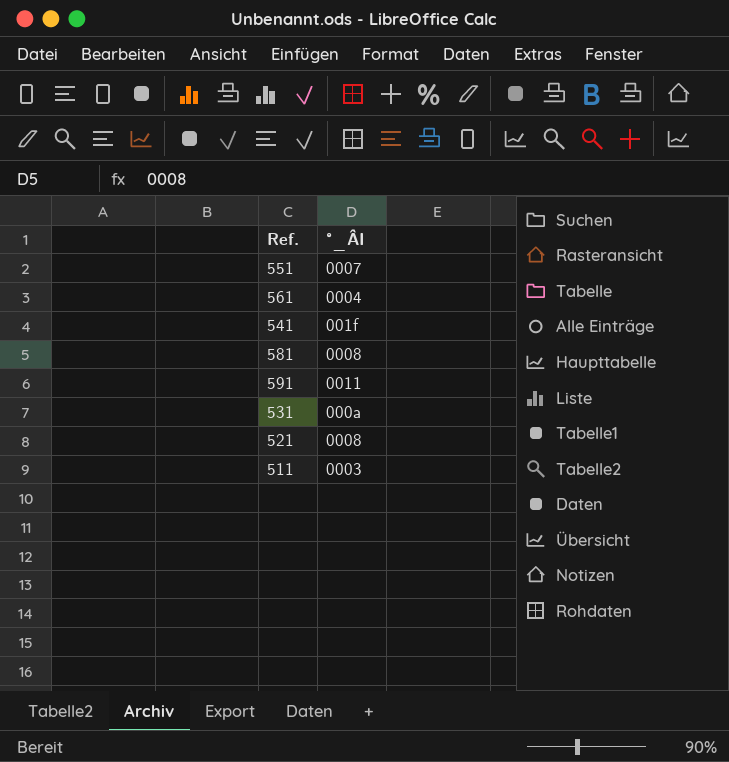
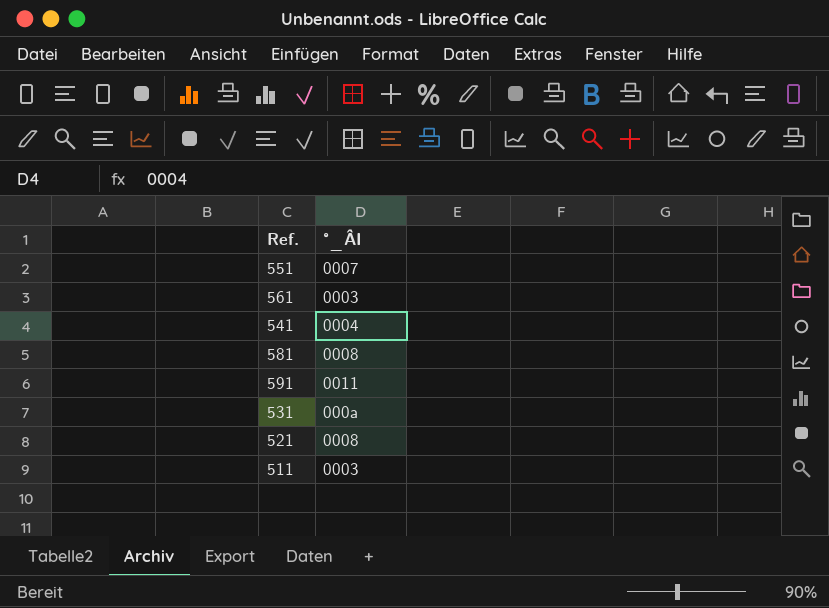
561 | °_ÂI: 0004 -> 0003
541 | °_ÂI: 001f -> 0004

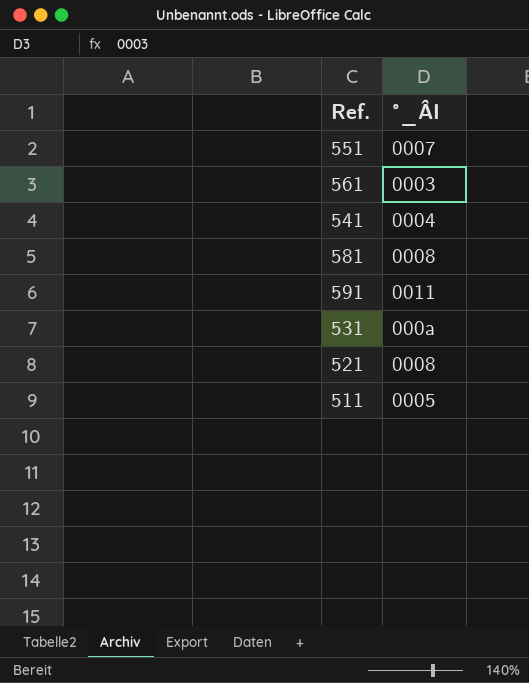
511 | °_ÂI: 0003 -> 0005

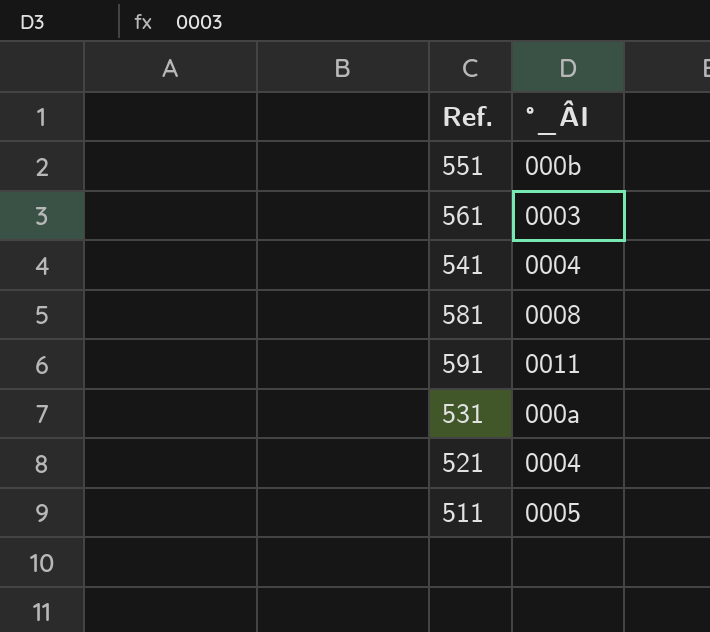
551 | °_ÂI: 0007 -> 000b
521 | °_ÂI: 0008 -> 0004

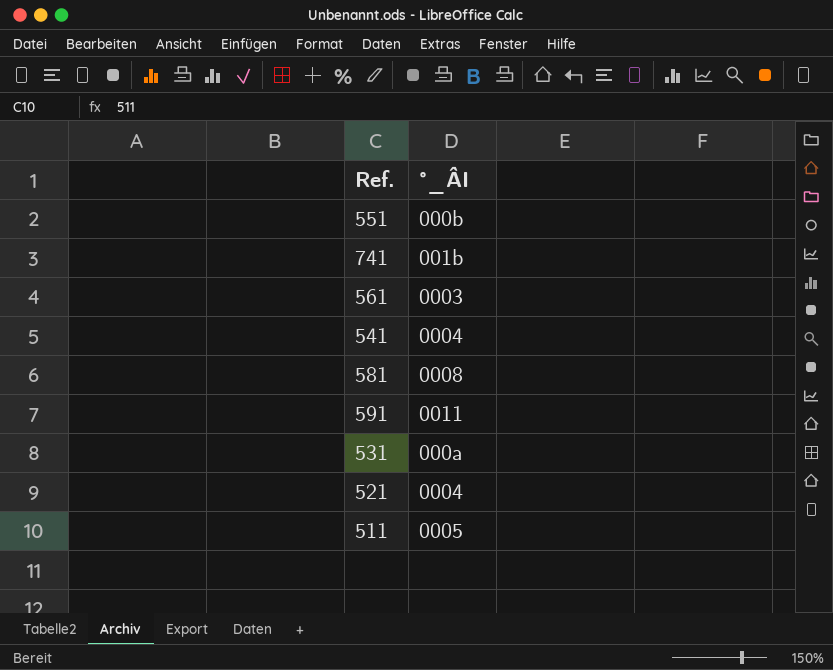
row 741: none -> 001b

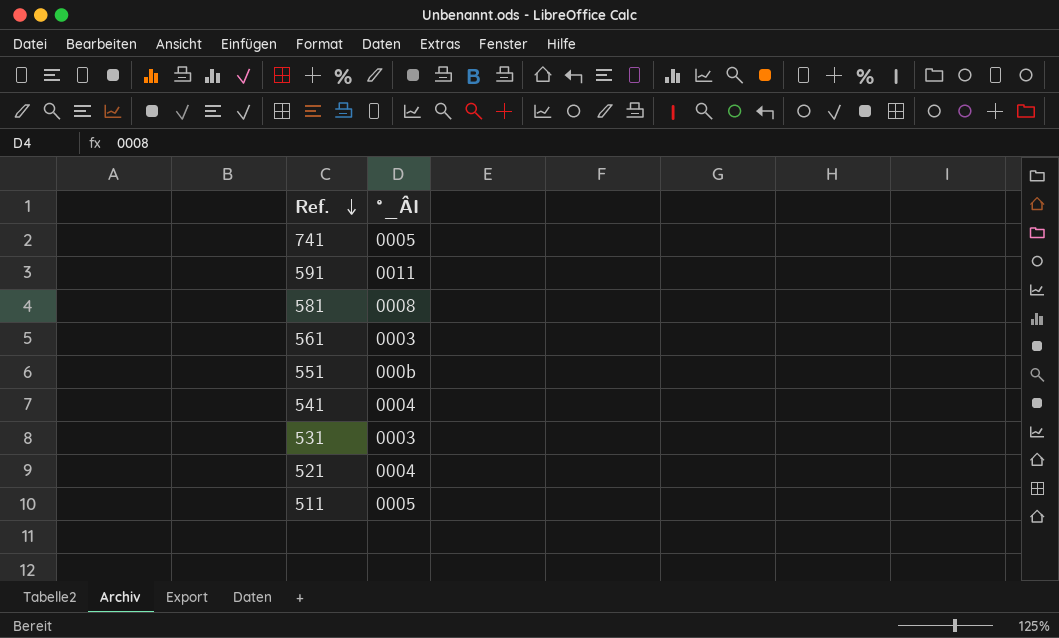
row order: none -> Ref. descending
741 | °_ÂI: 001b -> 0005
531 | °_ÂI: 000a -> 0003

